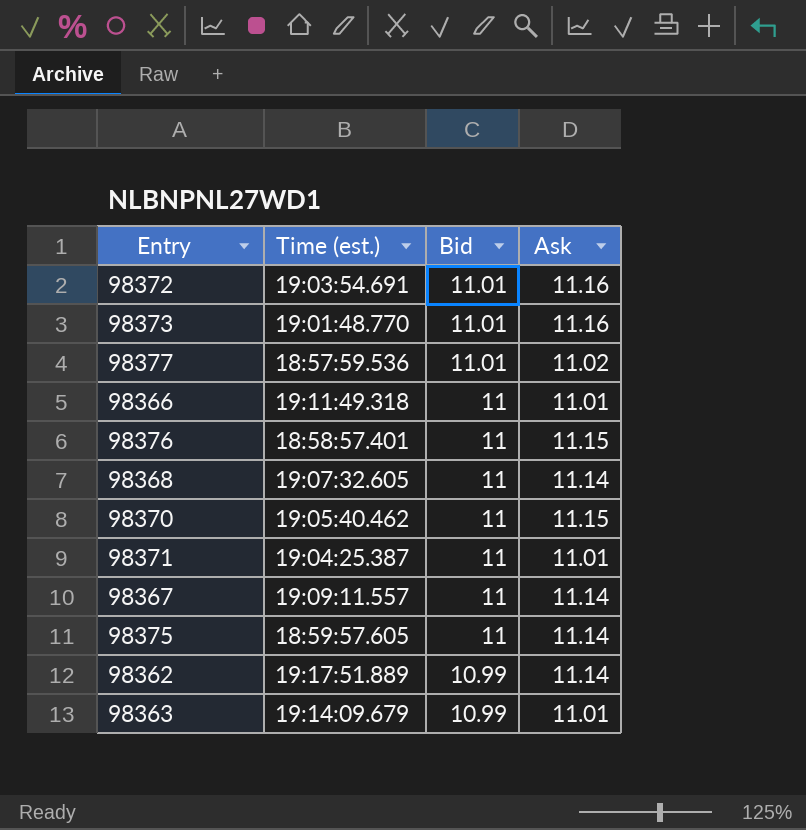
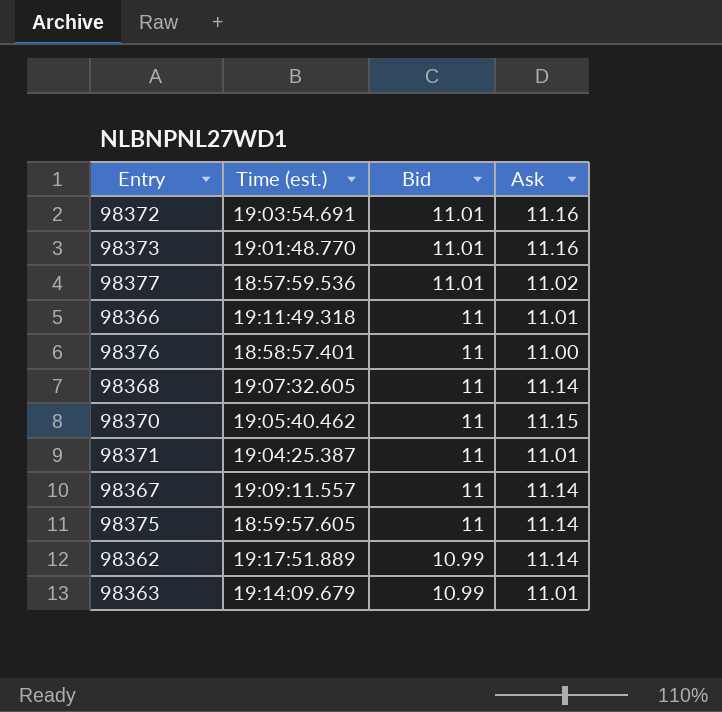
98376 | Ask: 11.15 -> 11.00

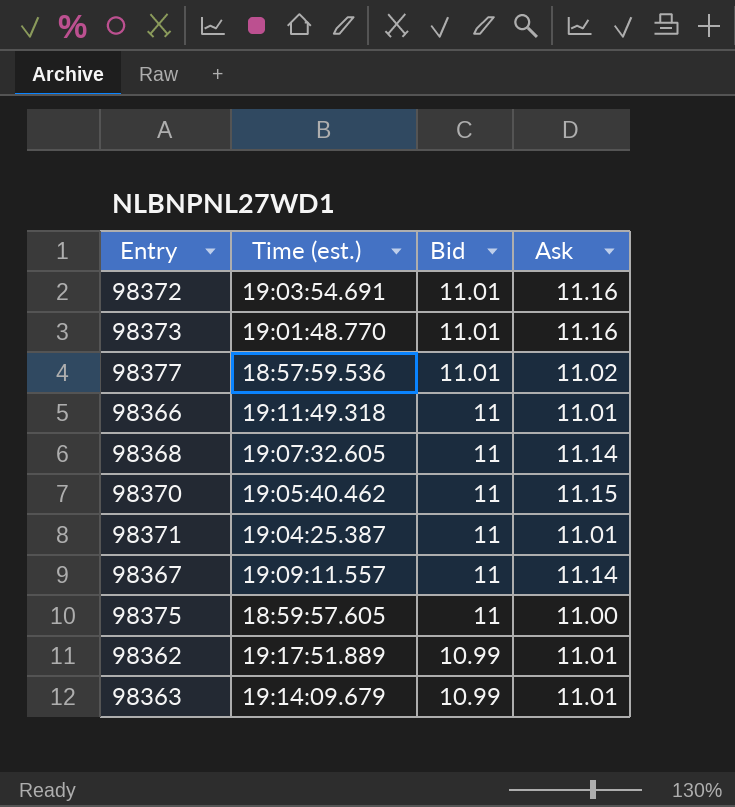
row 98376: 18:58:57.401 | 11 | 11.00 -> none
98375 | Ask: 11.14 -> 11.00
98362 | Ask: 11.14 -> 11.01

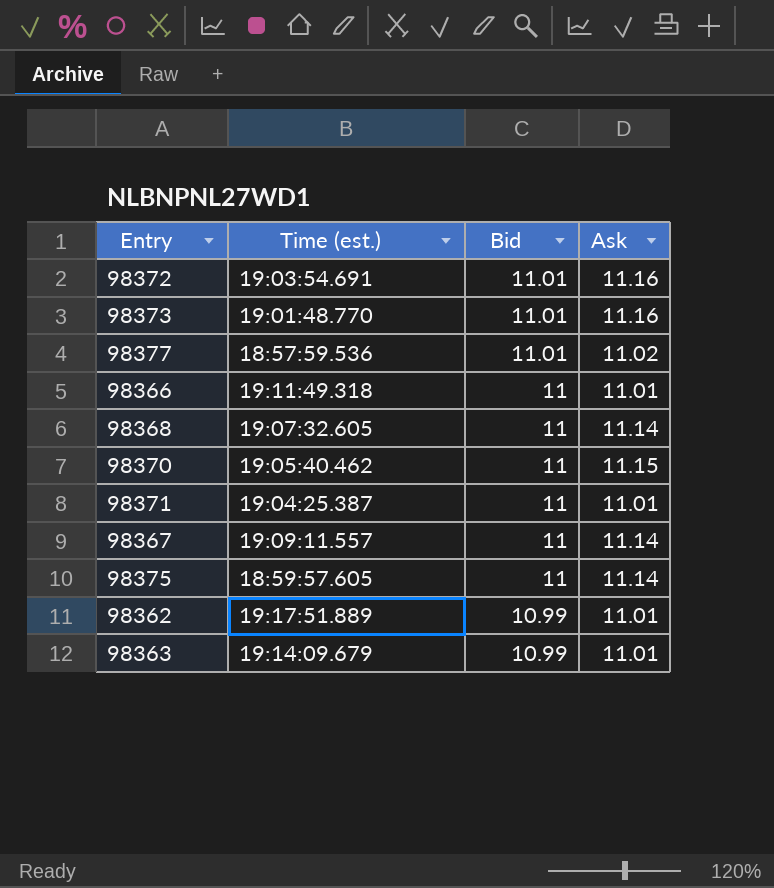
98375 | Ask: 11.00 -> 11.14

